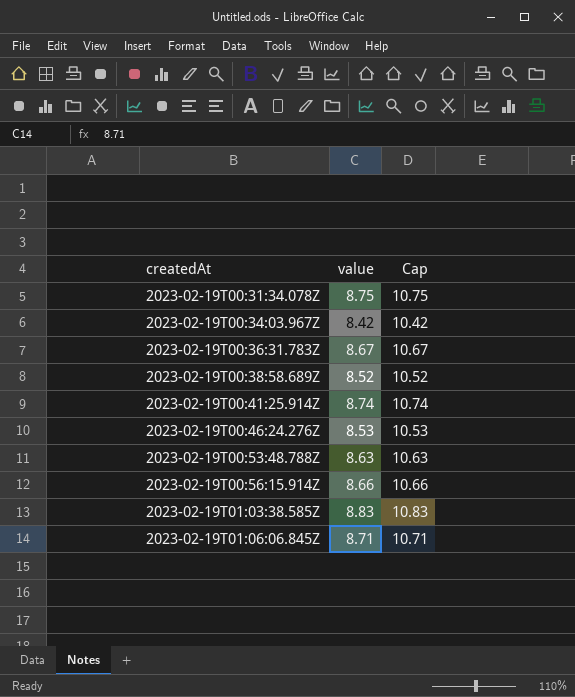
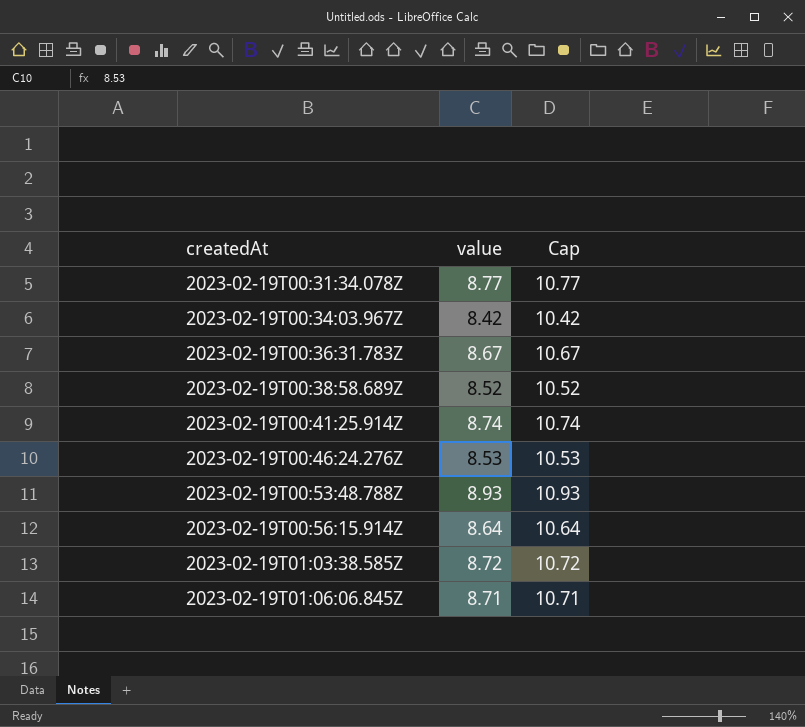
2023-02-19T00:31:34.078Z | value: 8.75 -> 8.77
2023-02-19T00:31:34.078Z | Cap: 10.75 -> 10.77
2023-02-19T00:53:48.788Z | value: 8.63 -> 8.93
2023-02-19T00:53:48.788Z | Cap: 10.63 -> 10.93
2023-02-19T00:56:15.914Z | value: 8.66 -> 8.64
2023-02-19T00:56:15.914Z | Cap: 10.66 -> 10.64
2023-02-19T01:03:38.585Z | value: 8.83 -> 8.72
2023-02-19T01:03:38.585Z | Cap: 10.83 -> 10.72

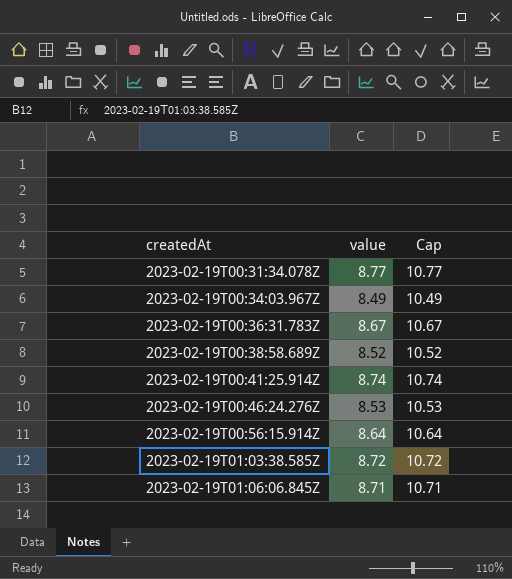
row 2023-02-19T00:53:48.788Z: 8.93 | 10.93 -> none
2023-02-19T00:34:03.967Z | value: 8.42 -> 8.49
2023-02-19T00:34:03.967Z | Cap: 10.42 -> 10.49

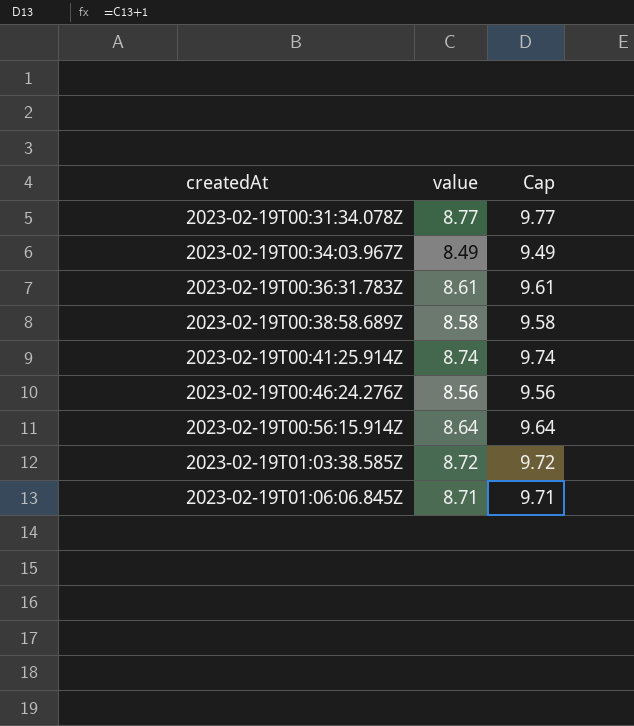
column Cap | formula: [value] + 2 -> [value] + 1
2023-02-19T00:36:31.783Z | value: 8.67 -> 8.61
2023-02-19T00:38:58.689Z | value: 8.52 -> 8.58
2023-02-19T00:46:24.276Z | value: 8.53 -> 8.56

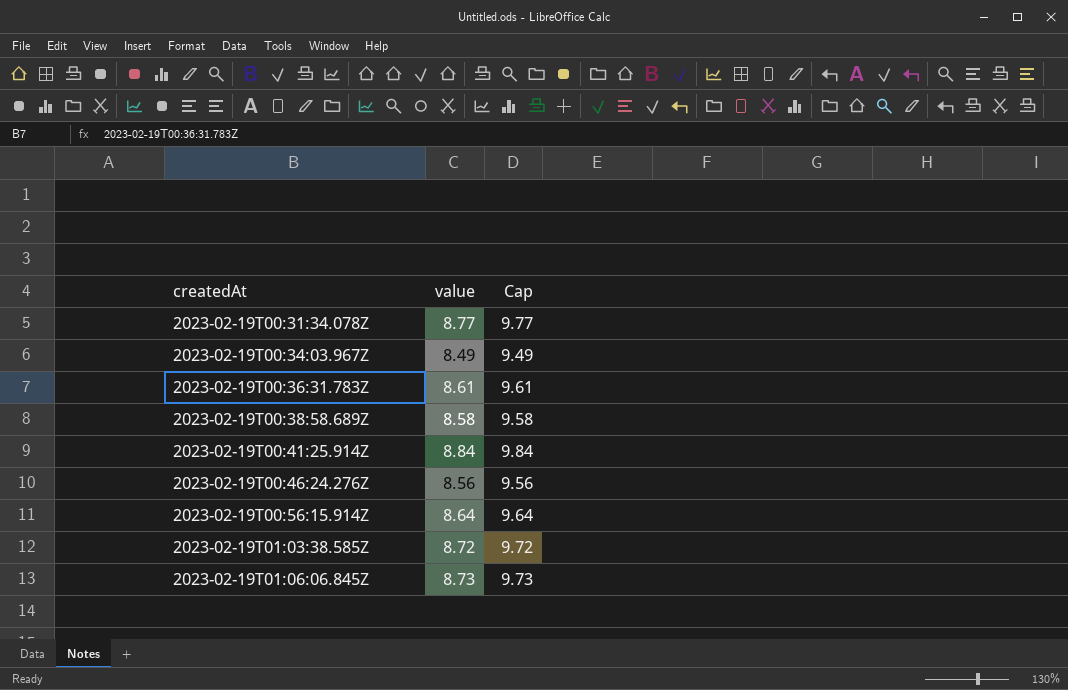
2023-02-19T00:41:25.914Z | value: 8.74 -> 8.84
2023-02-19T00:41:25.914Z | Cap: 9.74 -> 9.84
2023-02-19T01:06:06.845Z | value: 8.71 -> 8.73
2023-02-19T01:06:06.845Z | Cap: 9.71 -> 9.73

